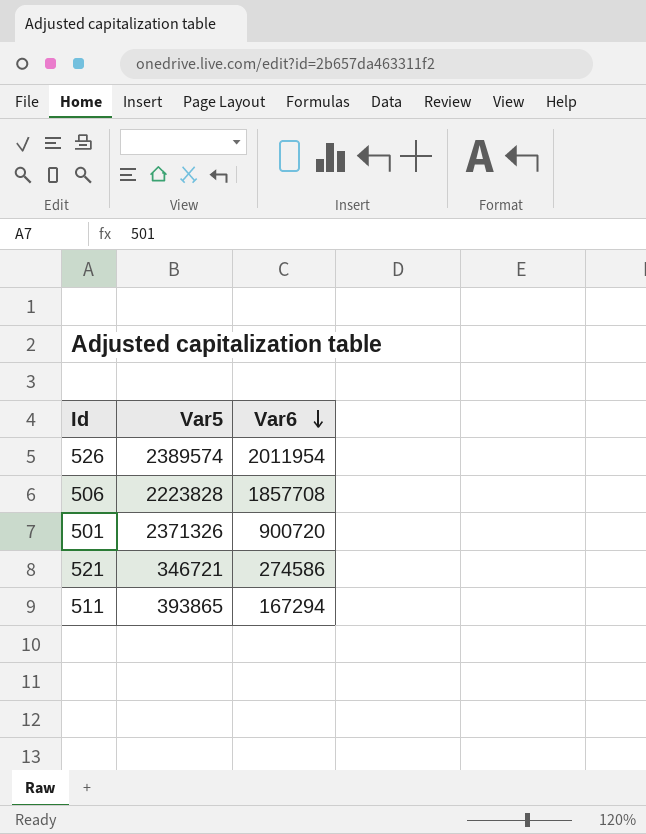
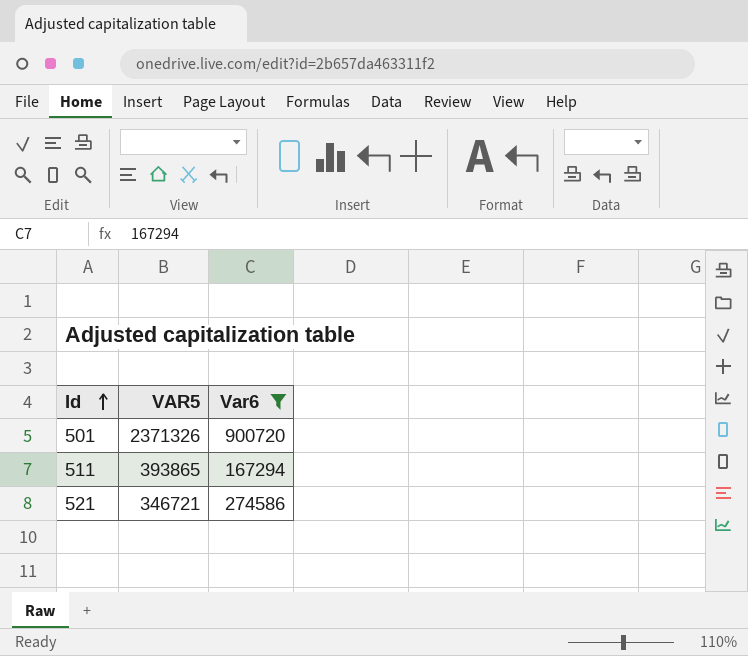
filter: none -> Var6 <= 900720
row order: Var6 descending -> Id ascending
column name: Var5 -> VAR5

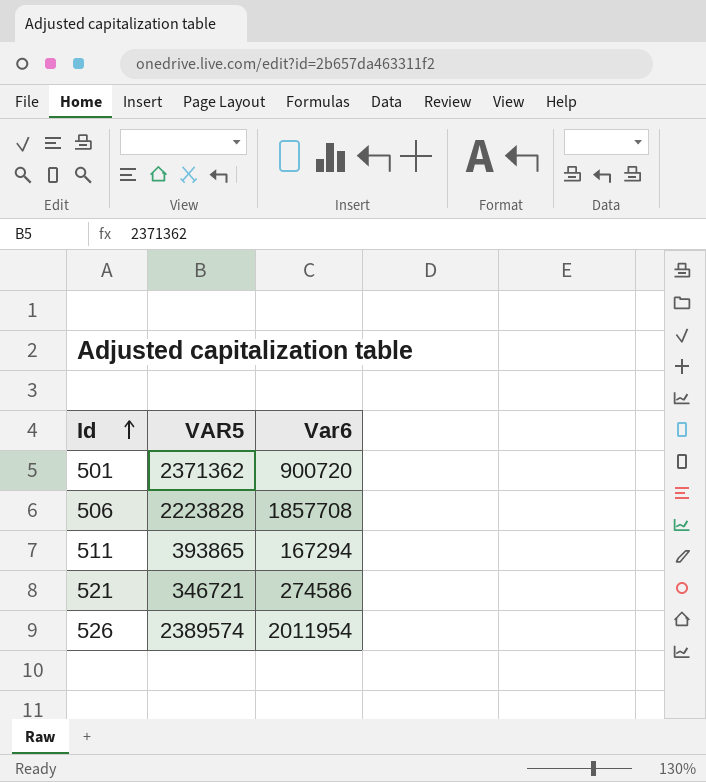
filter: Var6 <= 900720 -> none
501 | VAR5: 2371326 -> 2371362

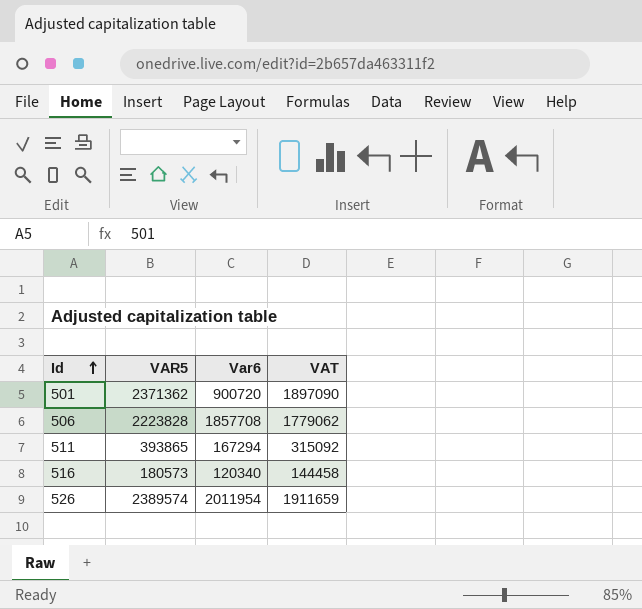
column VAT | formula: none -> [VAR5] * 0.8
row 521: 346721 | 274586 -> none
row 516: none -> 180573 | 120340 | 144458

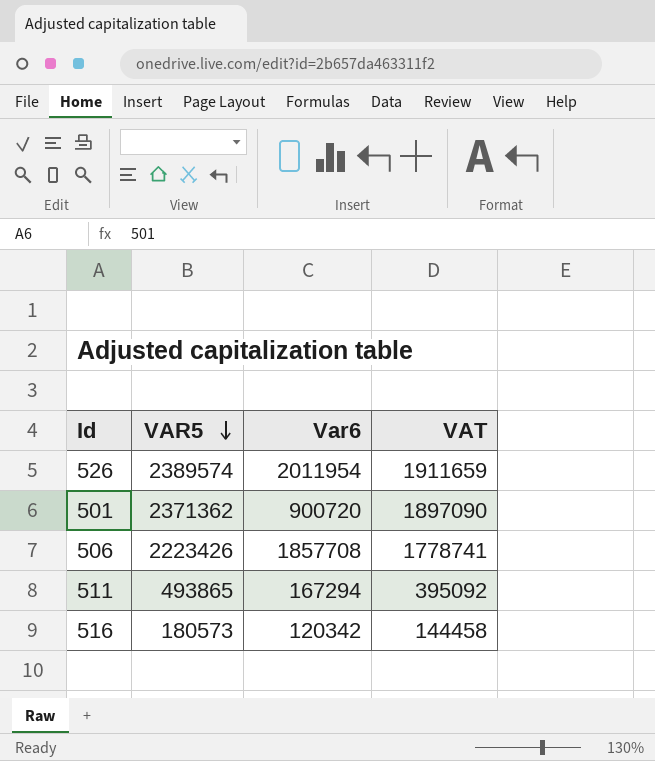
row order: Id ascending -> VAR5 descending
506 | VAR5: 2223828 -> 2223426
506 | VAT: 1779062 -> 1778741
511 | VAR5: 393865 -> 493865
511 | VAT: 315092 -> 395092
516 | Var6: 120340 -> 120342

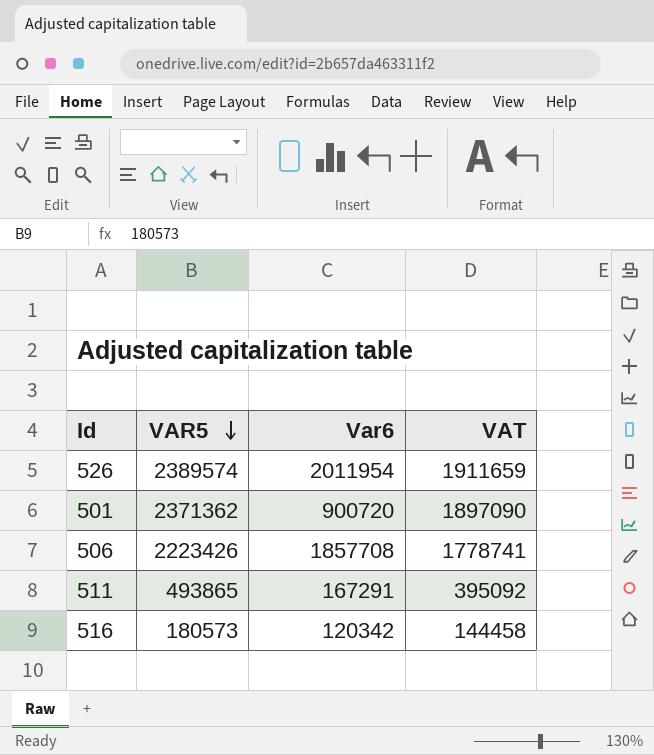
511 | Var6: 167294 -> 167291

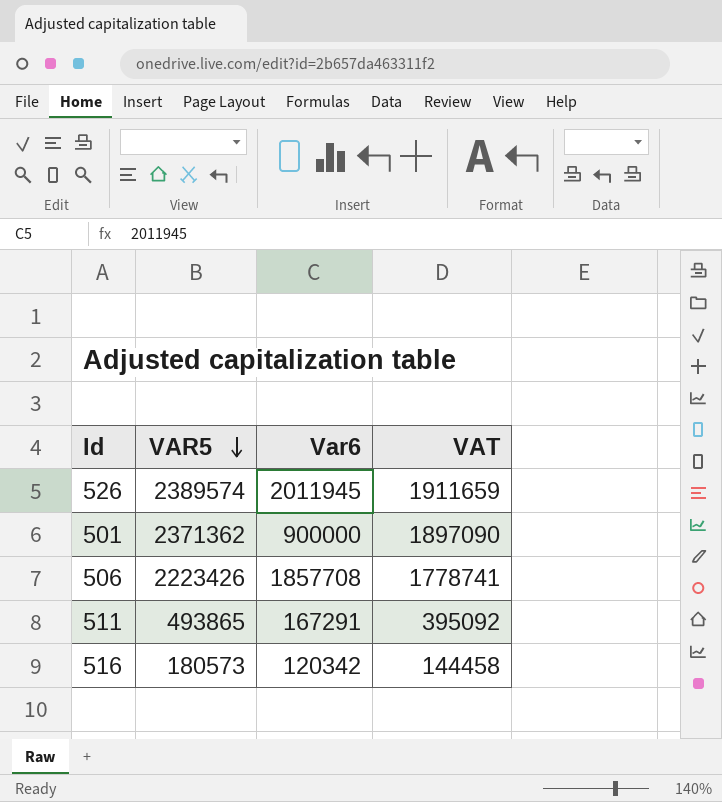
526 | Var6: 2011954 -> 2011945
501 | Var6: 900720 -> 900000

